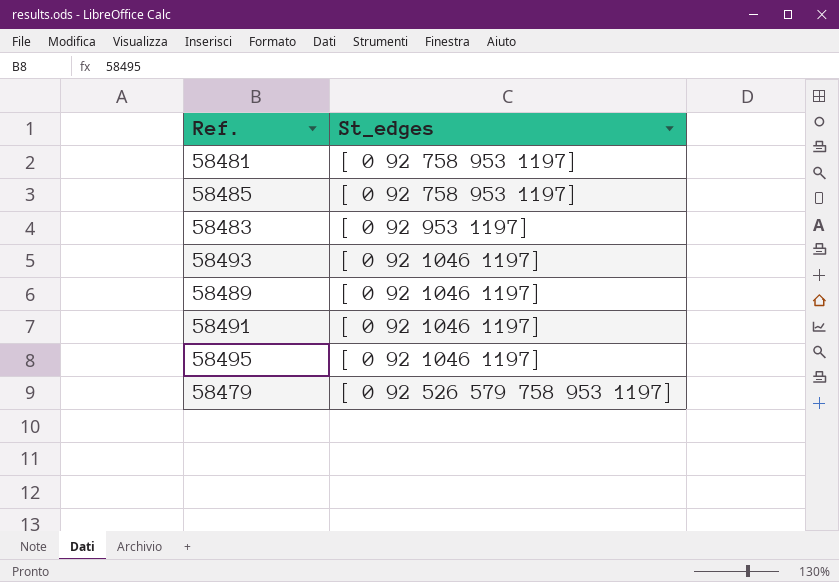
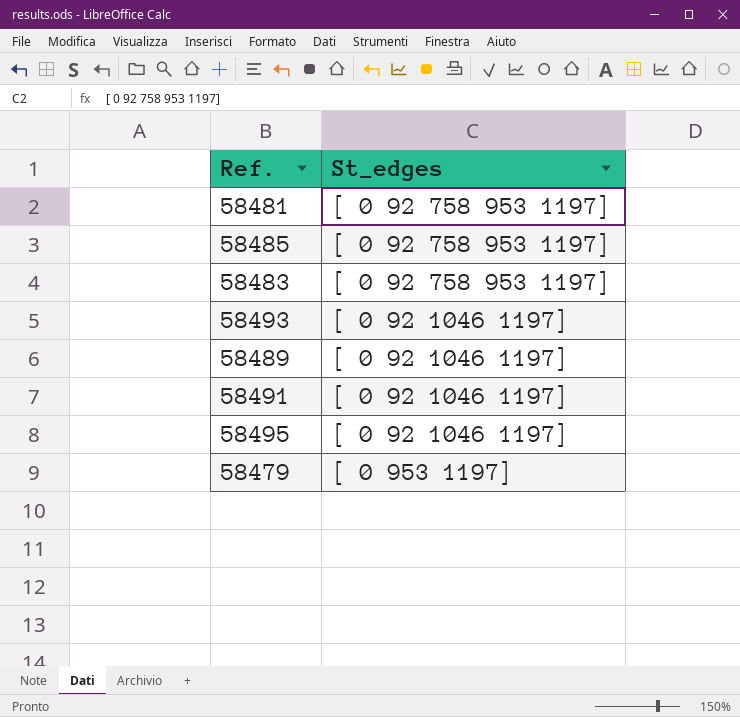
58483 | St_edges: [ 0 92 953 1197] -> [ 0 92 758 953 1197]
58479 | St_edges: [ 0 92 526 579 758 953 1197] -> [ 0 953 1197]

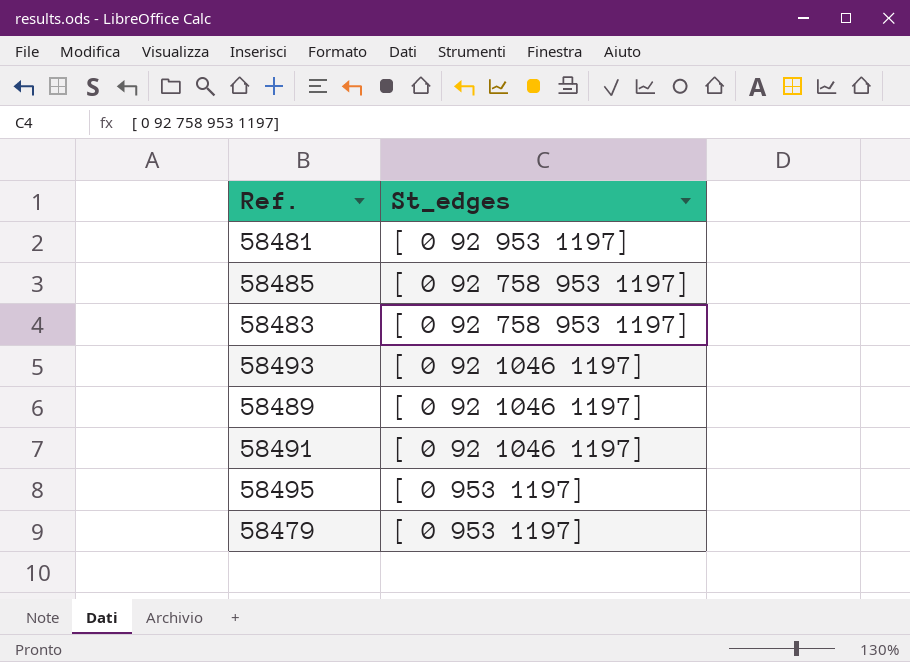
58481 | St_edges: [ 0 92 758 953 1197] -> [ 0 92 953 1197]
58495 | St_edges: [ 0 92 1046 1197] -> [ 0 953 1197]

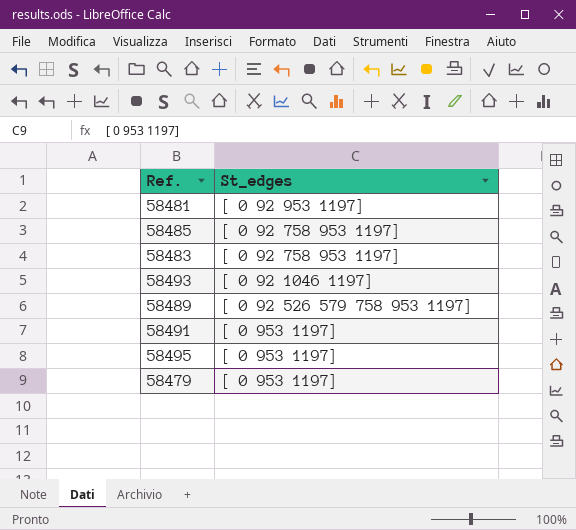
58489 | St_edges: [ 0 92 1046 1197] -> [ 0 92 526 579 758 953 1197]
58491 | St_edges: [ 0 92 1046 1197] -> [ 0 953 1197]

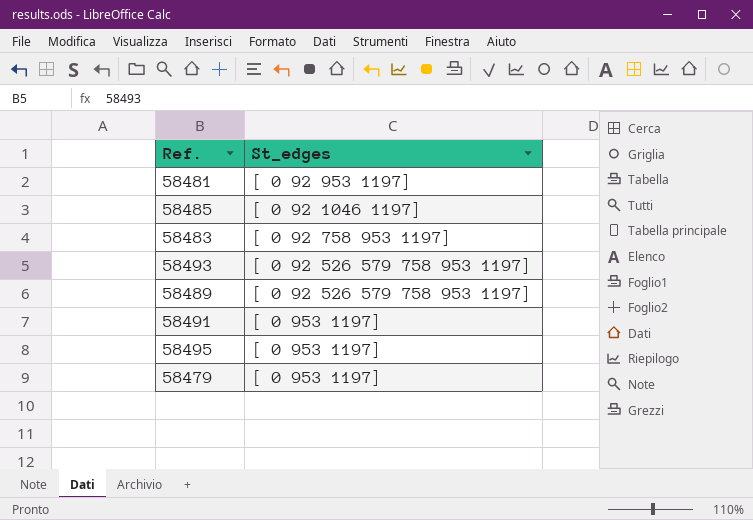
58485 | St_edges: [ 0 92 758 953 1197] -> [ 0 92 1046 1197]
58493 | St_edges: [ 0 92 1046 1197] -> [ 0 92 526 579 758 953 1197]

